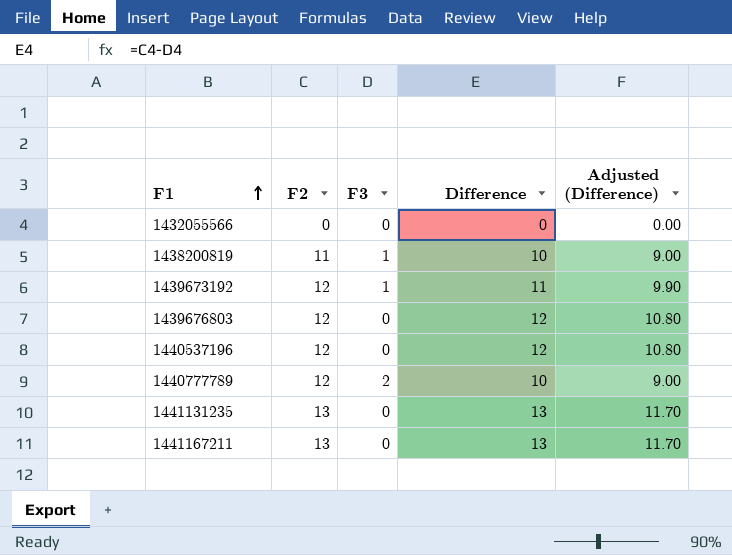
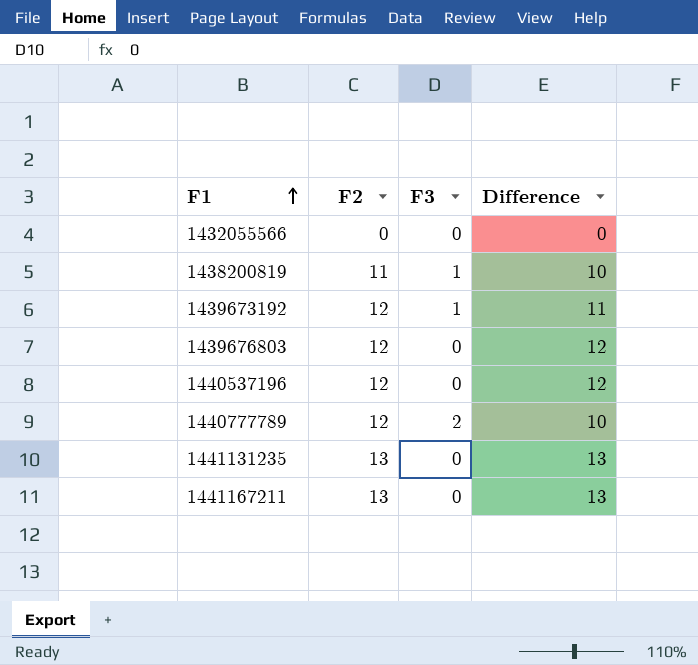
column Adjusted (Difference) | formula: [Difference] * 0.9 -> none

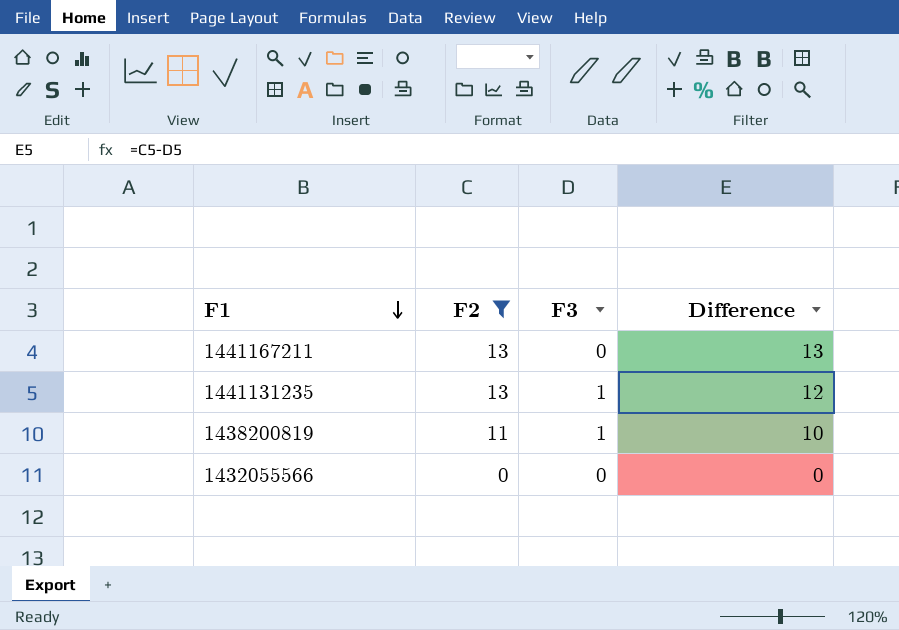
filter: none -> F2 != 12
row order: F1 ascending -> F1 descending
1441131235 | F3: 0 -> 1
1441131235 | Difference: 13 -> 12

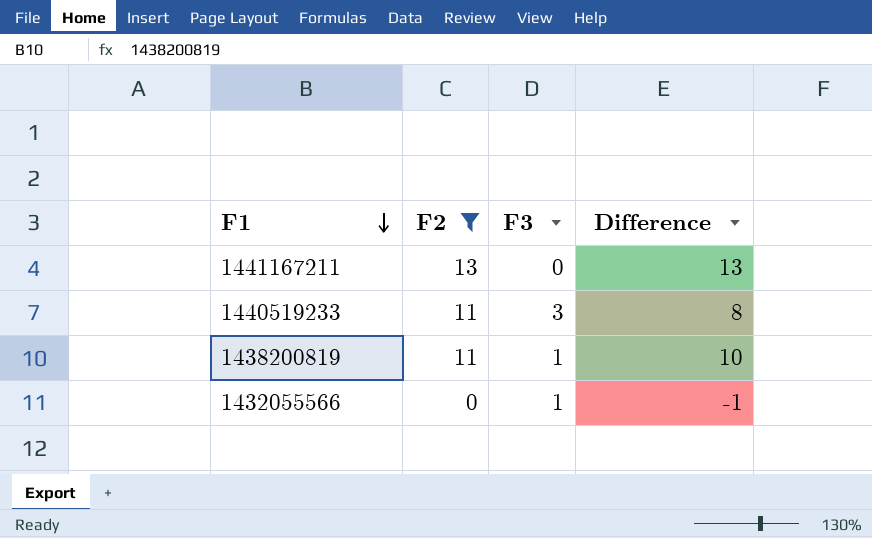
row 1441131235: 13 | 1 | 12 -> none
row 1440519233: none -> 11 | 3 | 8
1432055566 | F3: 0 -> 1
1432055566 | Difference: 0 -> -1

